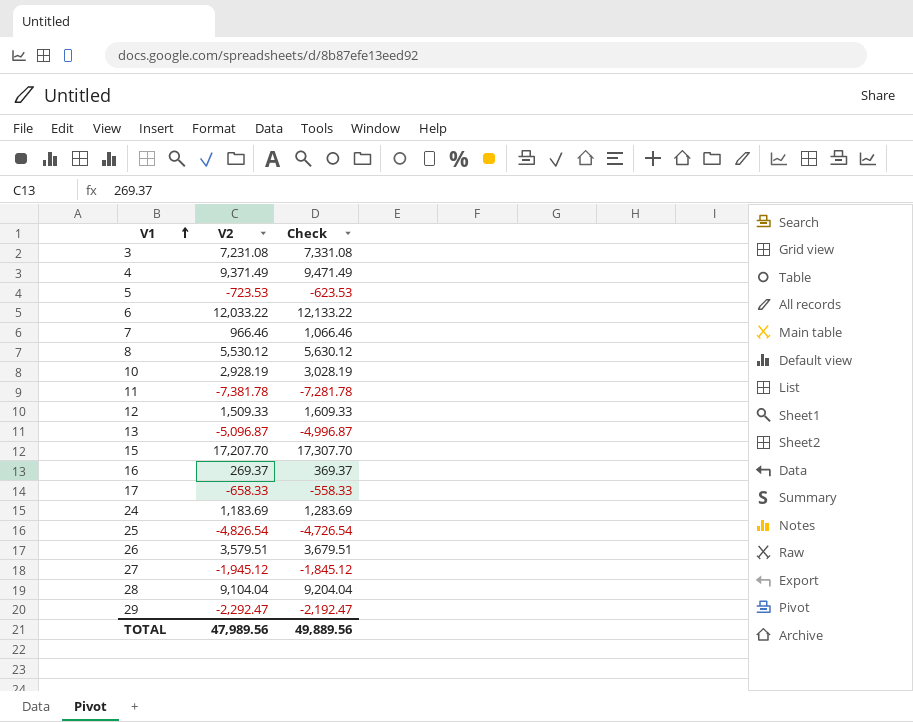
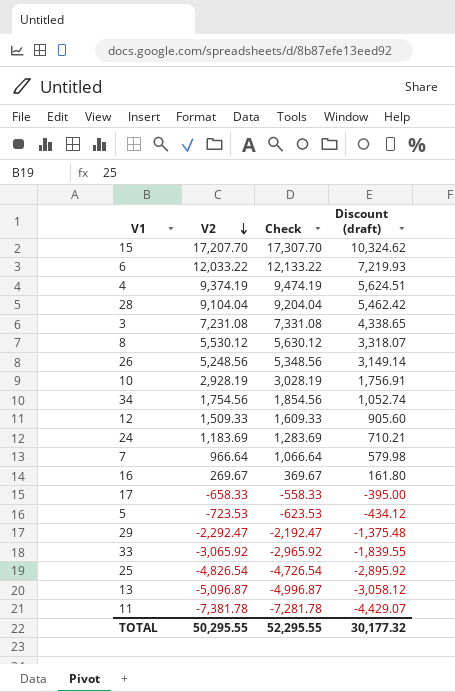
row order: V1 ascending -> V2 descending
column Discount (draft) | formula: none -> [V2] * 0.6
row 27: -1,945.12 | -1,845.12 -> none
4 | V2: 9,371.49 -> 9,374.19
4 | Check: 9,471.49 -> 9,474.19
26 | V2: 3,579.51 -> 5,248.56
26 | Check: 3,679.51 -> 5,348.56
row 34: none -> 1,754.56 | 1,854.56 | 1,052.74
7 | V2: 966.46 -> 966.64
7 | Check: 1,066.46 -> 1,066.64
16 | V2: 269.37 -> 269.67
16 | Check: 369.37 -> 369.67
row 33: none -> -3,065.92 | -2,965.92 | -1,839.55
TOTAL | V2: 47,989.56 -> 50,295.55
TOTAL | Check: 49,889.56 -> 52,295.55

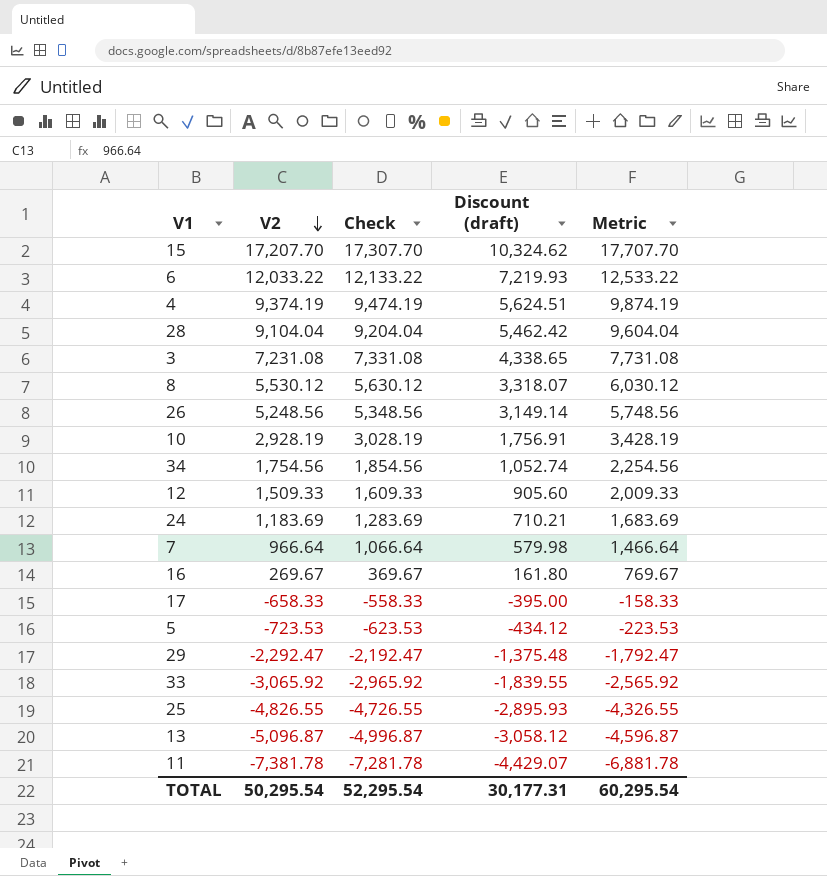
column Metric | formula: none -> [V2] + 500
25 | V2: -4,826.54 -> -4,826.55
25 | Check: -4,726.54 -> -4,726.55
25 | Discount (draft): -2,895.92 -> -2,895.93
TOTAL | V2: 50,295.55 -> 50,295.54
TOTAL | Check: 52,295.55 -> 52,295.54
TOTAL | Discount (draft): 30,177.32 -> 30,177.31

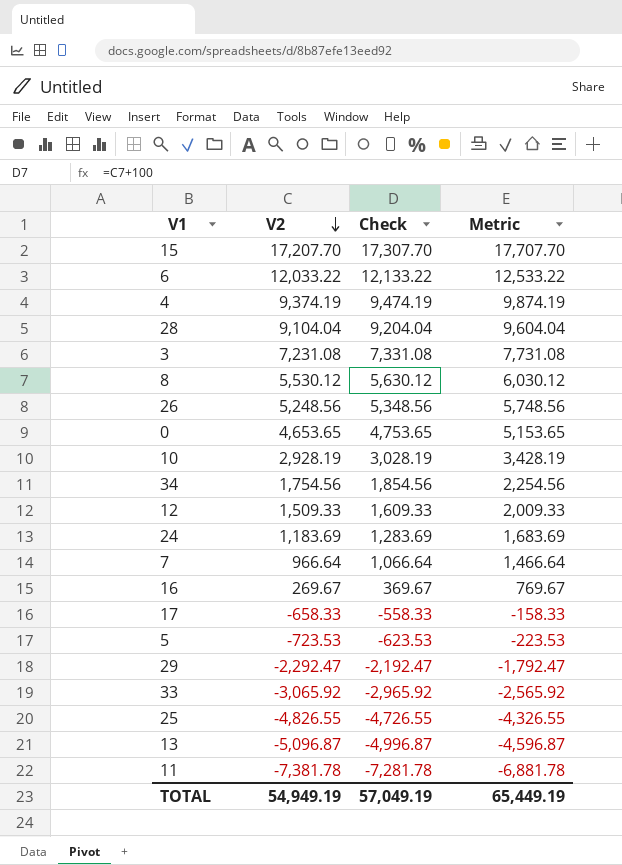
column Discount (draft) | formula: [V2] * 0.6 -> none
row 0: none -> 4,653.65 | 4,753.65 | 5,153.65
TOTAL | V2: 50,295.54 -> 54,949.19
TOTAL | Check: 52,295.54 -> 57,049.19
TOTAL | Metric: 60,295.54 -> 65,449.19

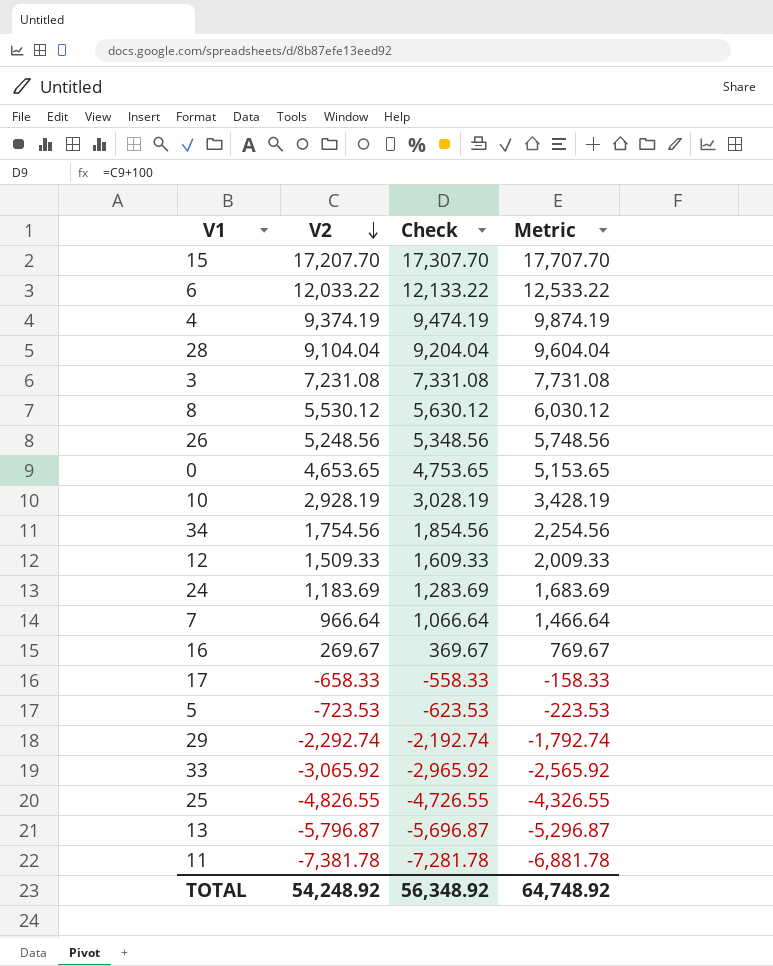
29 | V2: -2,292.47 -> -2,292.74
29 | Check: -2,192.47 -> -2,192.74
29 | Metric: -1,792.47 -> -1,792.74
13 | V2: -5,096.87 -> -5,796.87
13 | Check: -4,996.87 -> -5,696.87
13 | Metric: -4,596.87 -> -5,296.87
TOTAL | V2: 54,949.19 -> 54,248.92
TOTAL | Check: 57,049.19 -> 56,348.92
TOTAL | Metric: 65,449.19 -> 64,748.92

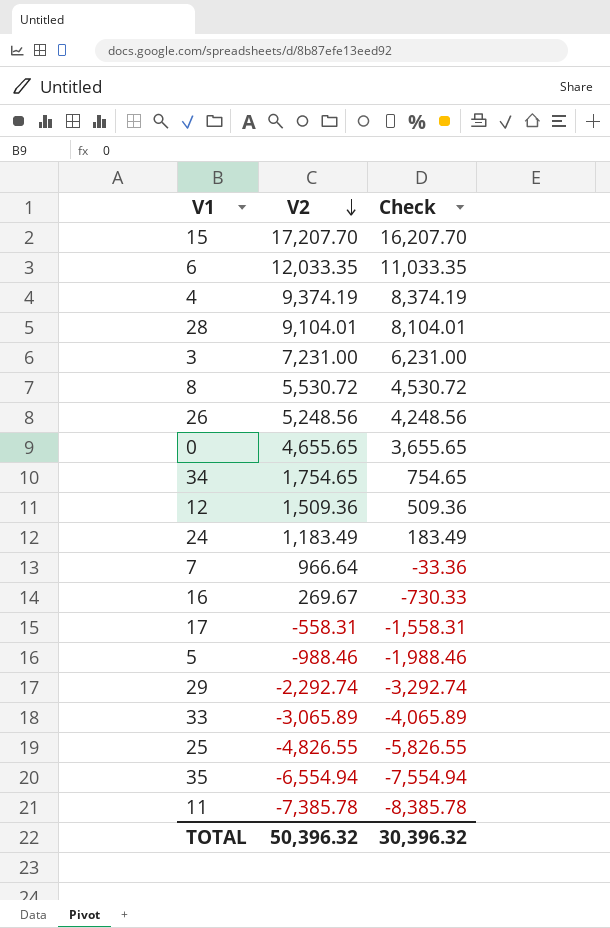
column Metric | formula: [V2] + 500 -> none
column Check | formula: [V2] + 100 -> [V2] - 1000
row 10: 2,928.19 | 3,028.19 | 3,428.19 -> none
row 13: -5,796.87 | -5,696.87 | -5,296.87 -> none
6 | V2: 12,033.22 -> 12,033.35
28 | V2: 9,104.04 -> 9,104.01
3 | V2: 7,231.08 -> 7,231.00
8 | V2: 5,530.12 -> 5,530.72
0 | V2: 4,653.65 -> 4,655.65
34 | V2: 1,754.56 -> 1,754.65
12 | V2: 1,509.33 -> 1,509.36
24 | V2: 1,183.69 -> 1,183.49
17 | V2: -658.33 -> -558.31
5 | V2: -723.53 -> -988.46
33 | V2: -3,065.92 -> -3,065.89
row 35: none -> -6,554.94 | -7,554.94
11 | V2: -7,381.78 -> -7,385.78
TOTAL | V2: 54,248.92 -> 50,396.32
TOTAL | Check: 56,348.92 -> 30,396.32

